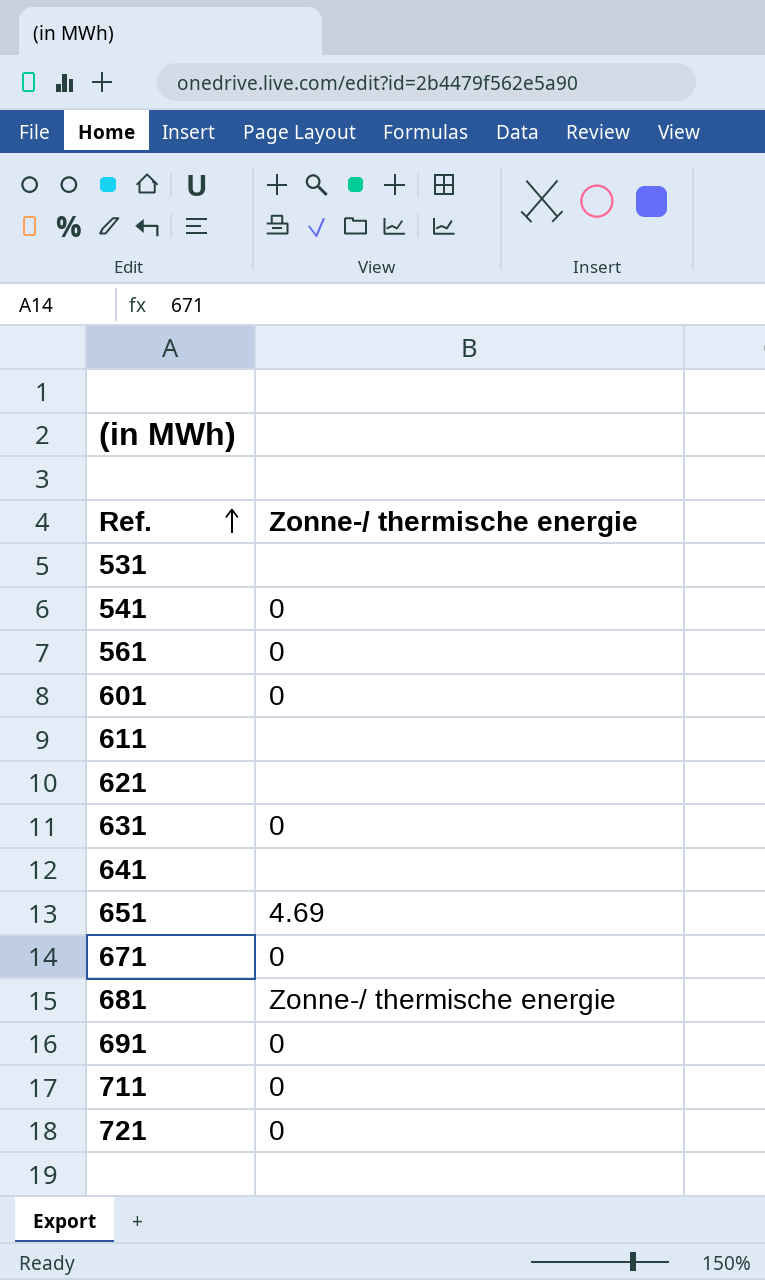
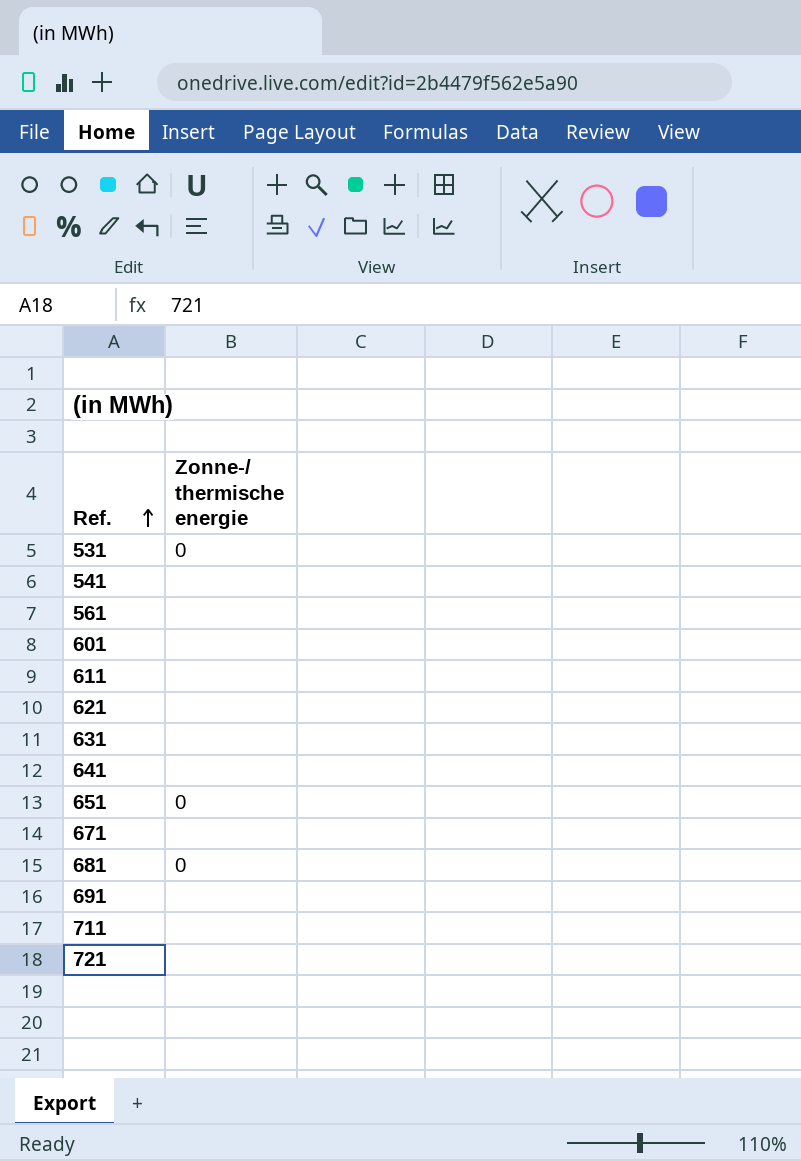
531 | Zonne-/ thermische energie: none -> 0
541 | Zonne-/ thermische energie: 0 -> none
561 | Zonne-/ thermische energie: 0 -> none
601 | Zonne-/ thermische energie: 0 -> none
631 | Zonne-/ thermische energie: 0 -> none
651 | Zonne-/ thermische energie: 4.69 -> 0
671 | Zonne-/ thermische energie: 0 -> none
681 | Zonne-/ thermische energie: Zonne-/ thermische energie -> 0
691 | Zonne-/ thermische energie: 0 -> none
711 | Zonne-/ thermische energie: 0 -> none
721 | Zonne-/ thermische energie: 0 -> none

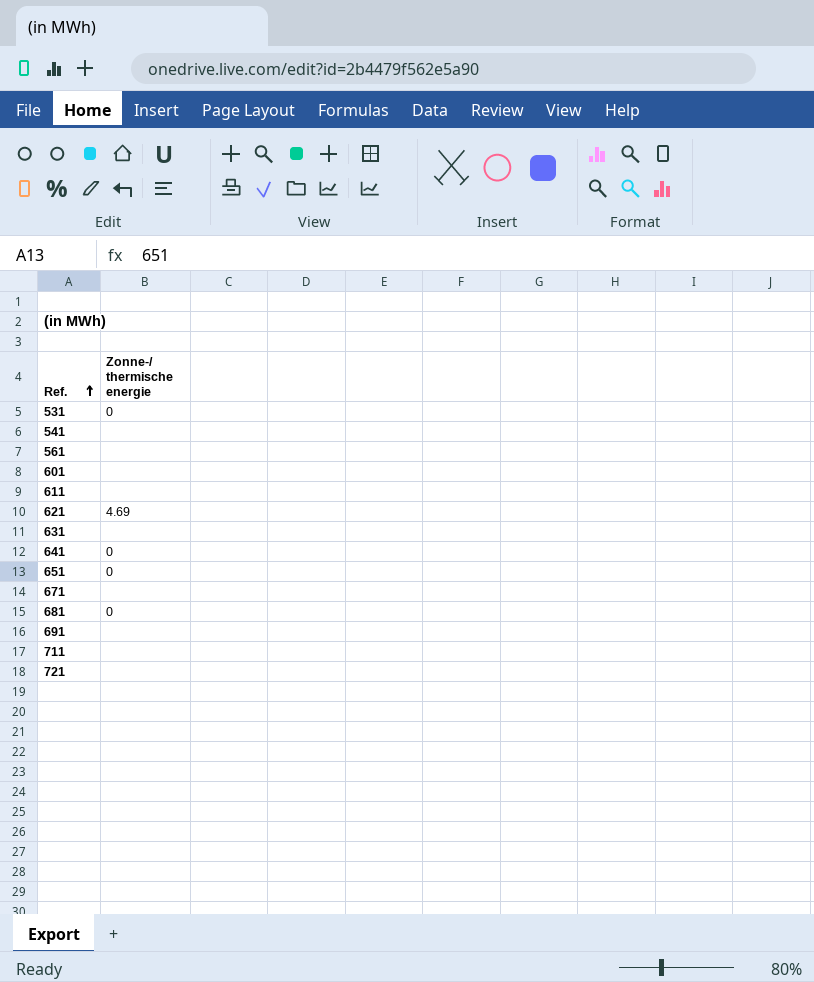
621 | Zonne-/ thermische energie: none -> 4.69
641 | Zonne-/ thermische energie: none -> 0

